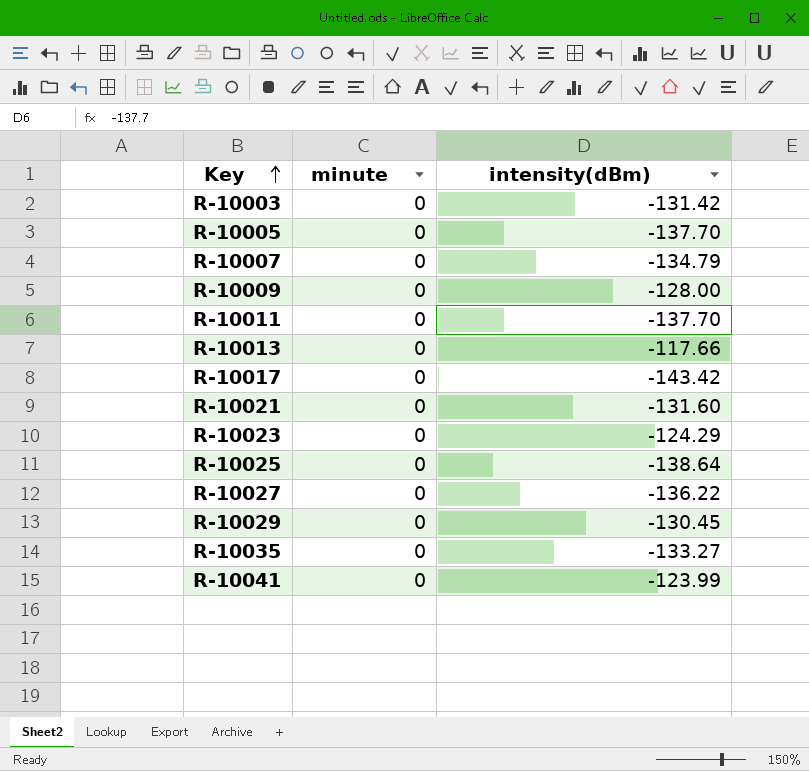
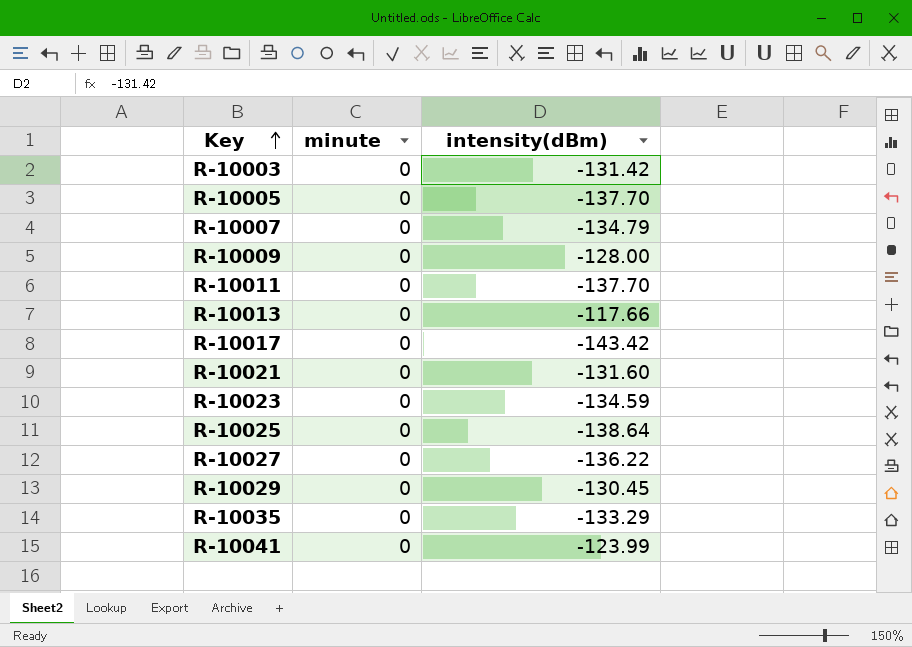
R-10023 | intensity(dBm): -124.29 -> -134.59
R-10035 | intensity(dBm): -133.27 -> -133.29

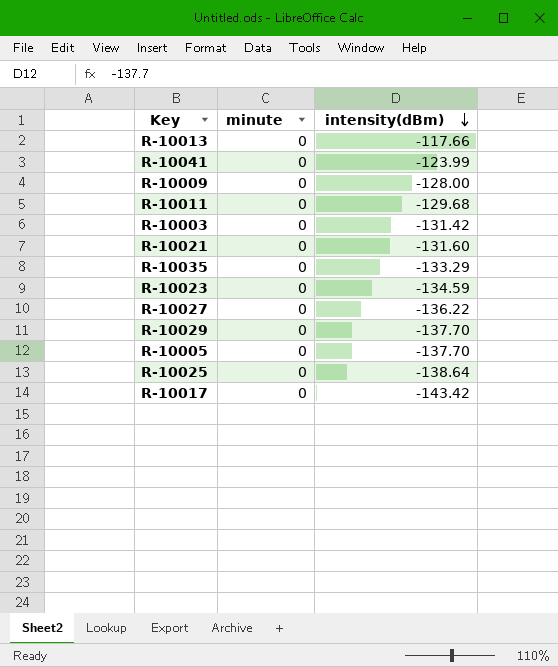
row order: Key ascending -> intensity(dBm) descending
row R-10007: 0 | -134.79 -> none
R-10011 | intensity(dBm): -137.70 -> -129.68
R-10029 | intensity(dBm): -130.45 -> -137.70

